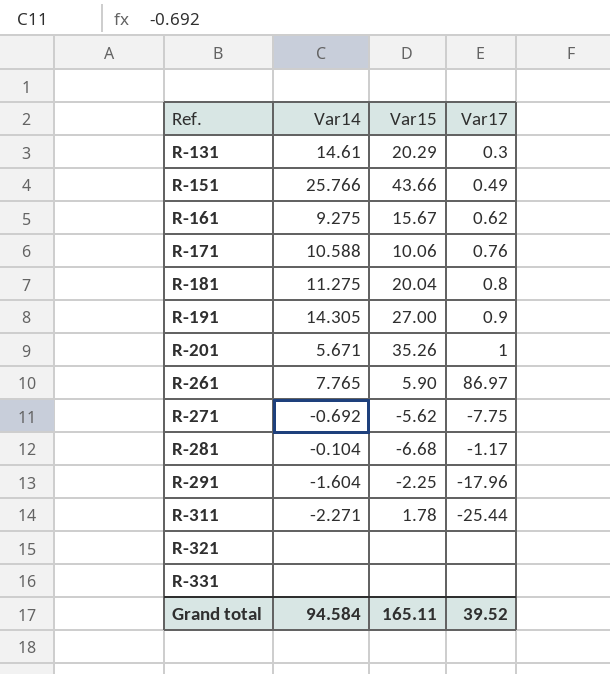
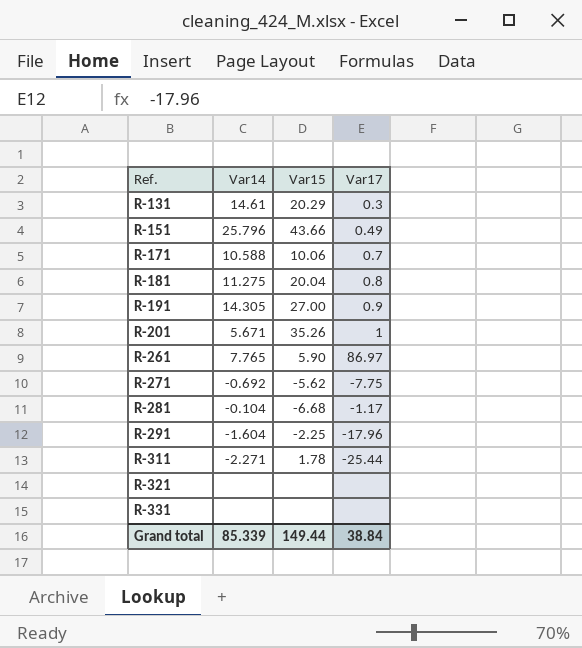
row R-161: 9.275 | 15.67 | 0.62 -> none
R-151 | Var14: 25.766 -> 25.796
R-171 | Var17: 0.76 -> 0.7
Grand total | Var14: 94.584 -> 85.339
Grand total | Var15: 165.11 -> 149.44
Grand total | Var17: 39.52 -> 38.84

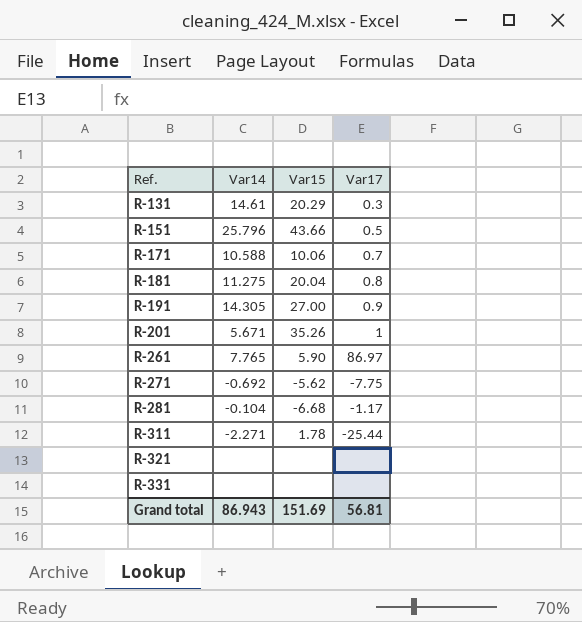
row R-291: -1.604 | -2.25 | -17.96 -> none
R-151 | Var17: 0.49 -> 0.5
Grand total | Var14: 85.339 -> 86.943
Grand total | Var15: 149.44 -> 151.69
Grand total | Var17: 38.84 -> 56.81

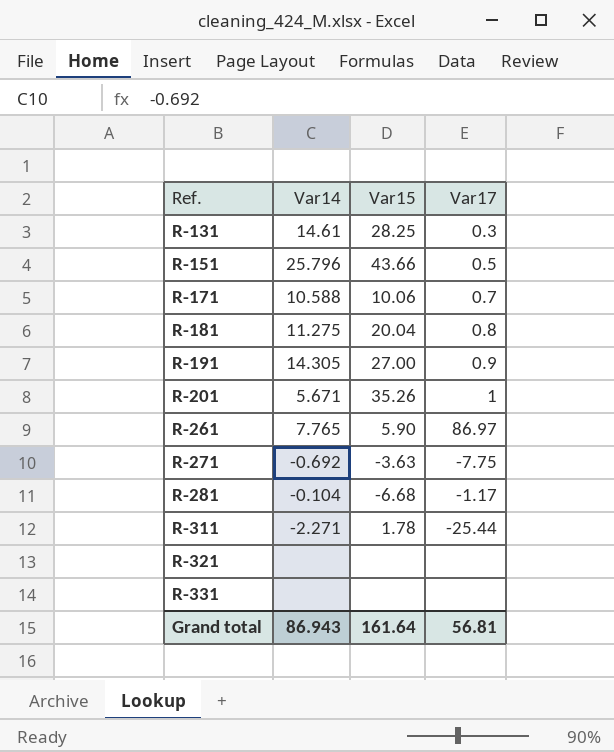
R-131 | Var15: 20.29 -> 28.25
R-271 | Var15: -5.62 -> -3.63
Grand total | Var15: 151.69 -> 161.64

